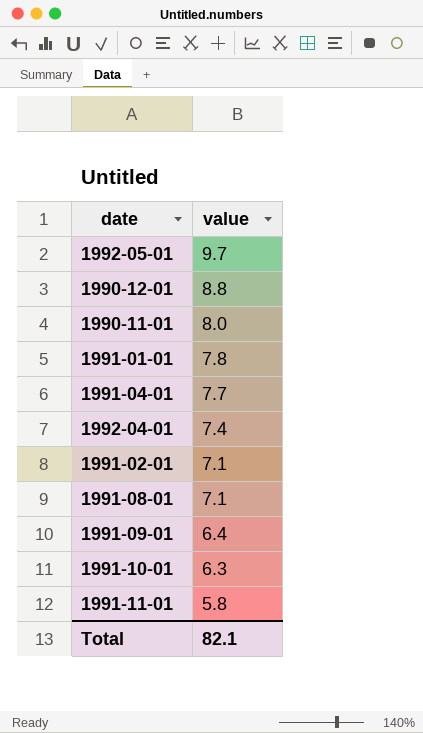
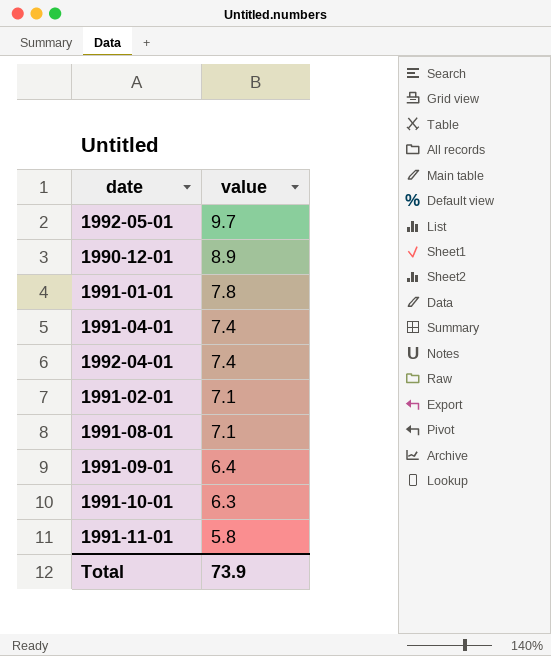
row 1990-11-01: 8.0 -> none
1990-12-01 | value: 8.8 -> 8.9
1991-04-01 | value: 7.7 -> 7.4
Total | value: 82.1 -> 73.9

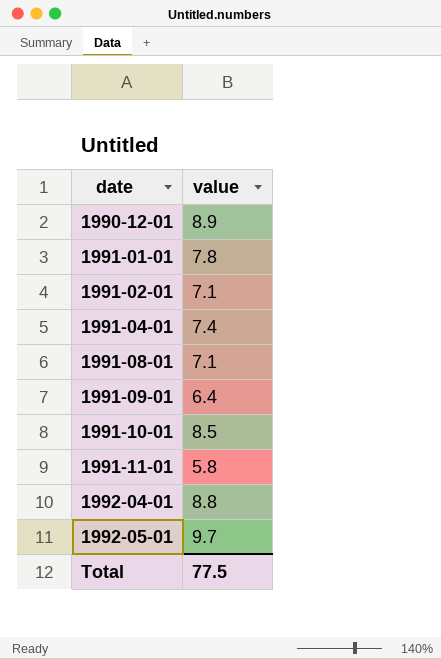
row order: value descending -> date ascending
1991-10-01 | value: 6.3 -> 8.5
1992-04-01 | value: 7.4 -> 8.8
Total | value: 73.9 -> 77.5

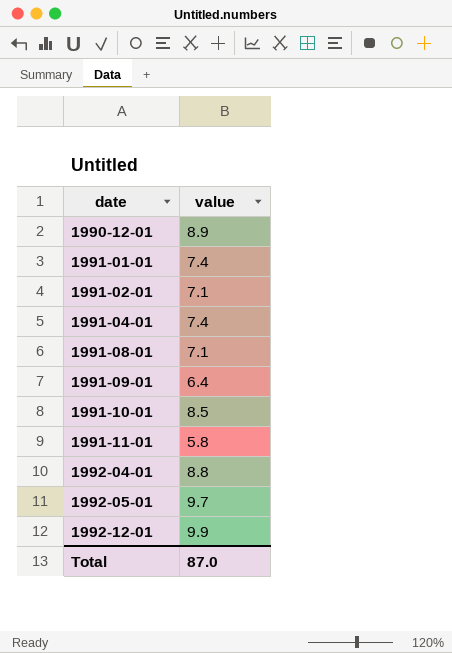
1991-01-01 | value: 7.8 -> 7.4
row 1992-12-01: none -> 9.9
Total | value: 77.5 -> 87.0

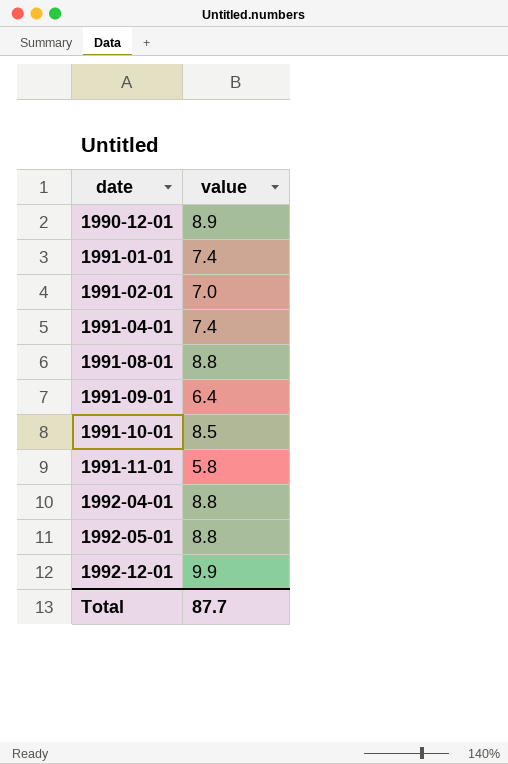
1991-02-01 | value: 7.1 -> 7.0
1991-08-01 | value: 7.1 -> 8.8
1992-05-01 | value: 9.7 -> 8.8
Total | value: 87.0 -> 87.7

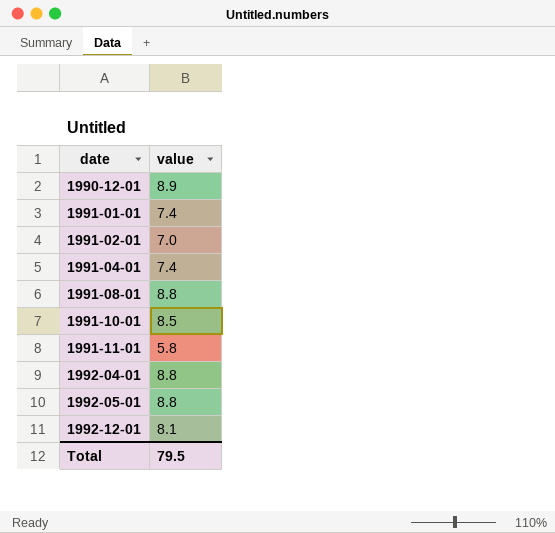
row 1991-09-01: 6.4 -> none
1992-12-01 | value: 9.9 -> 8.1
Total | value: 87.7 -> 79.5

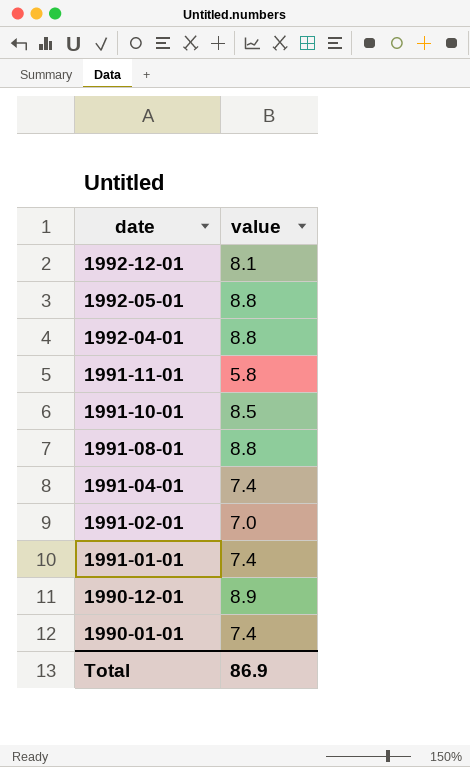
row order: date ascending -> date descending
row 1990-01-01: none -> 7.4
Total | value: 79.5 -> 86.9

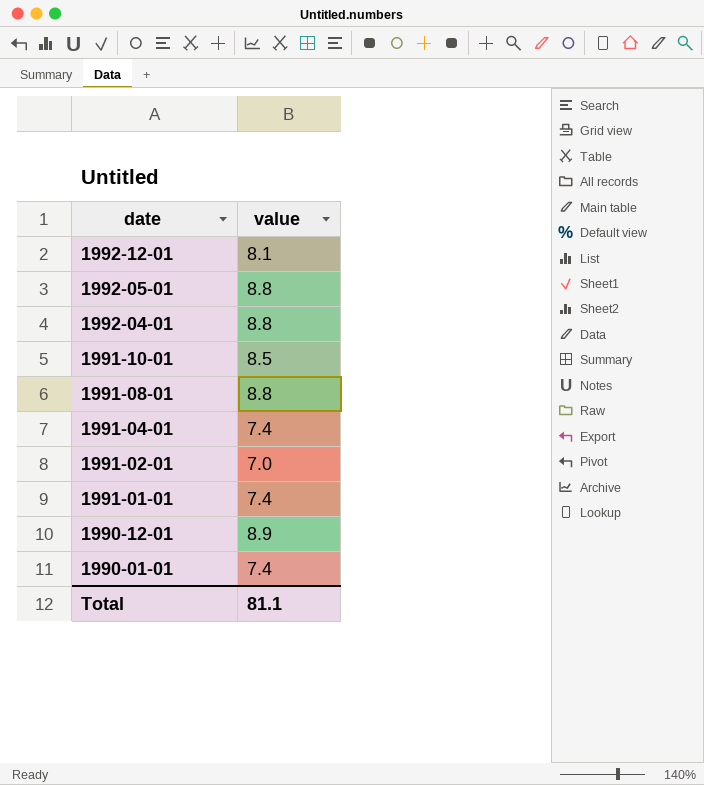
row 1991-11-01: 5.8 -> none
Total | value: 86.9 -> 81.1

